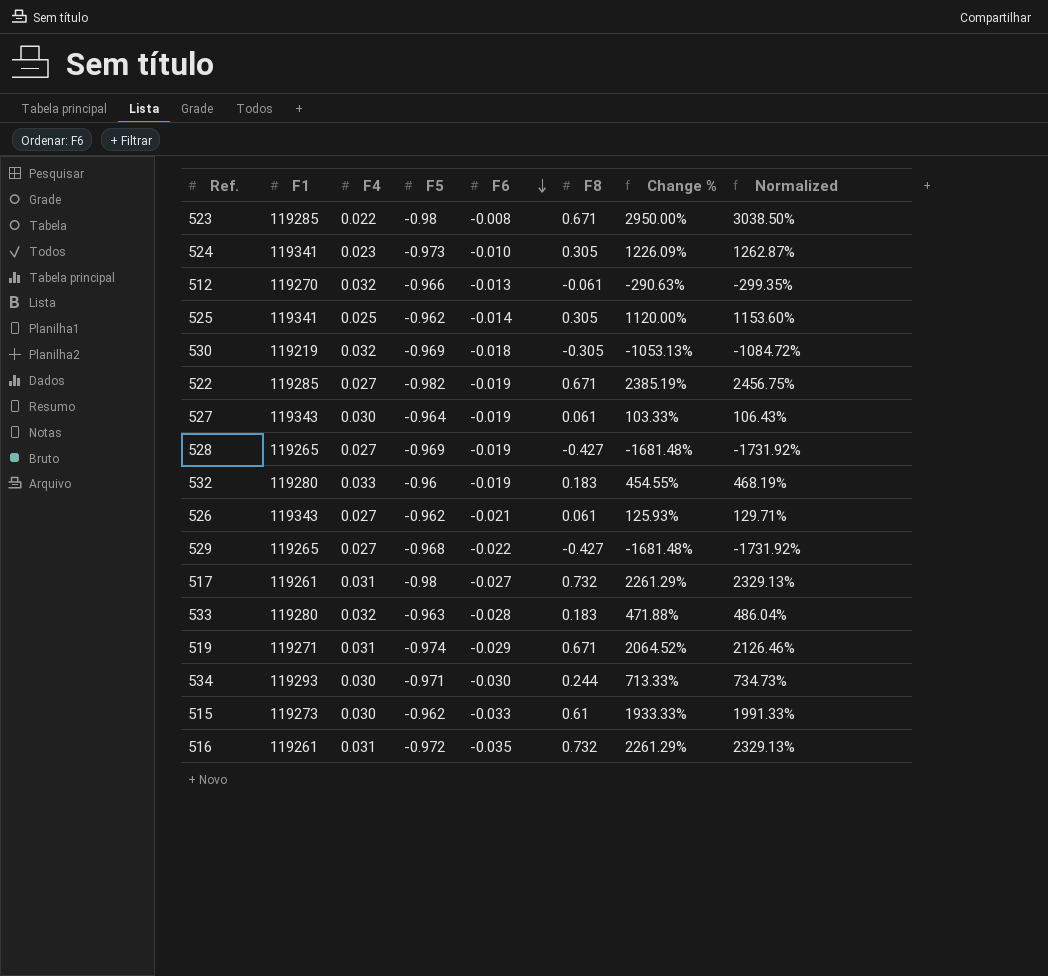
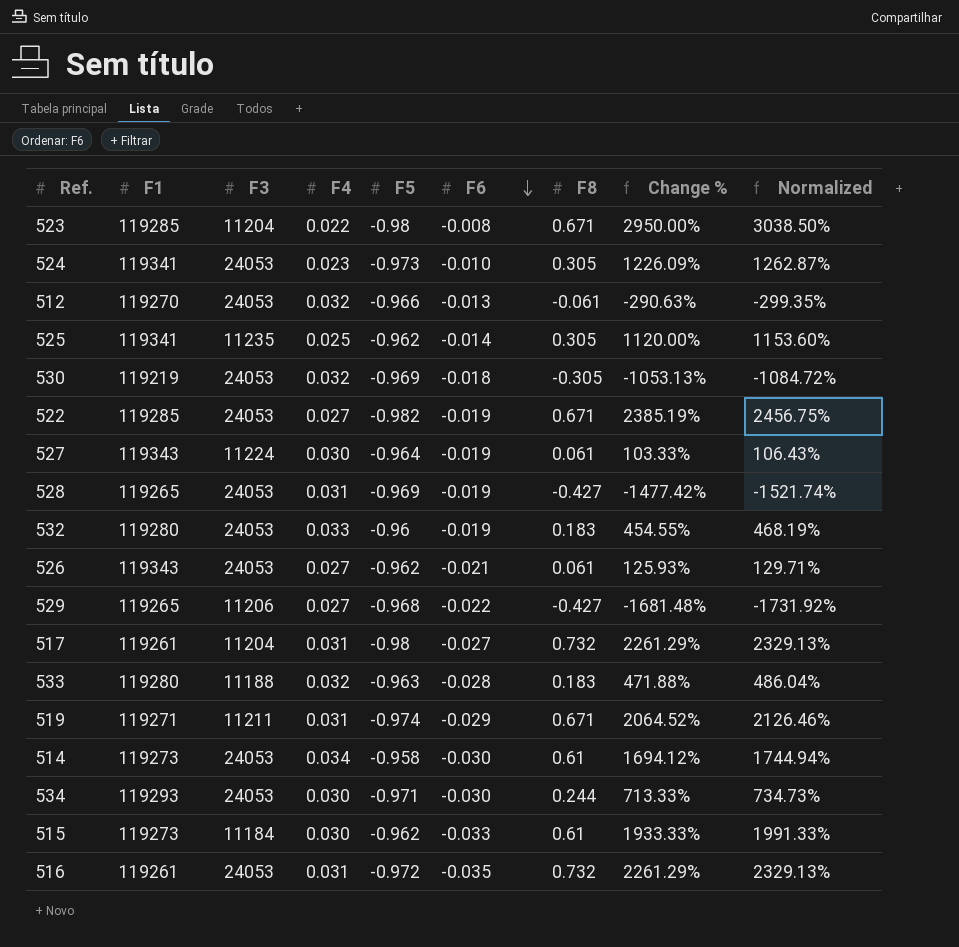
column F3 | position: none -> 3
528 | F4: 0.027 -> 0.031
528 | Change %: -1681.48% -> -1477.42%
528 | Normalized: -1731.92% -> -1521.74%
row 514: none -> 119273 | 24053 | 0.034 | -0.958 | -0.030 | 0.61 | 1694.12% | 1744.94%

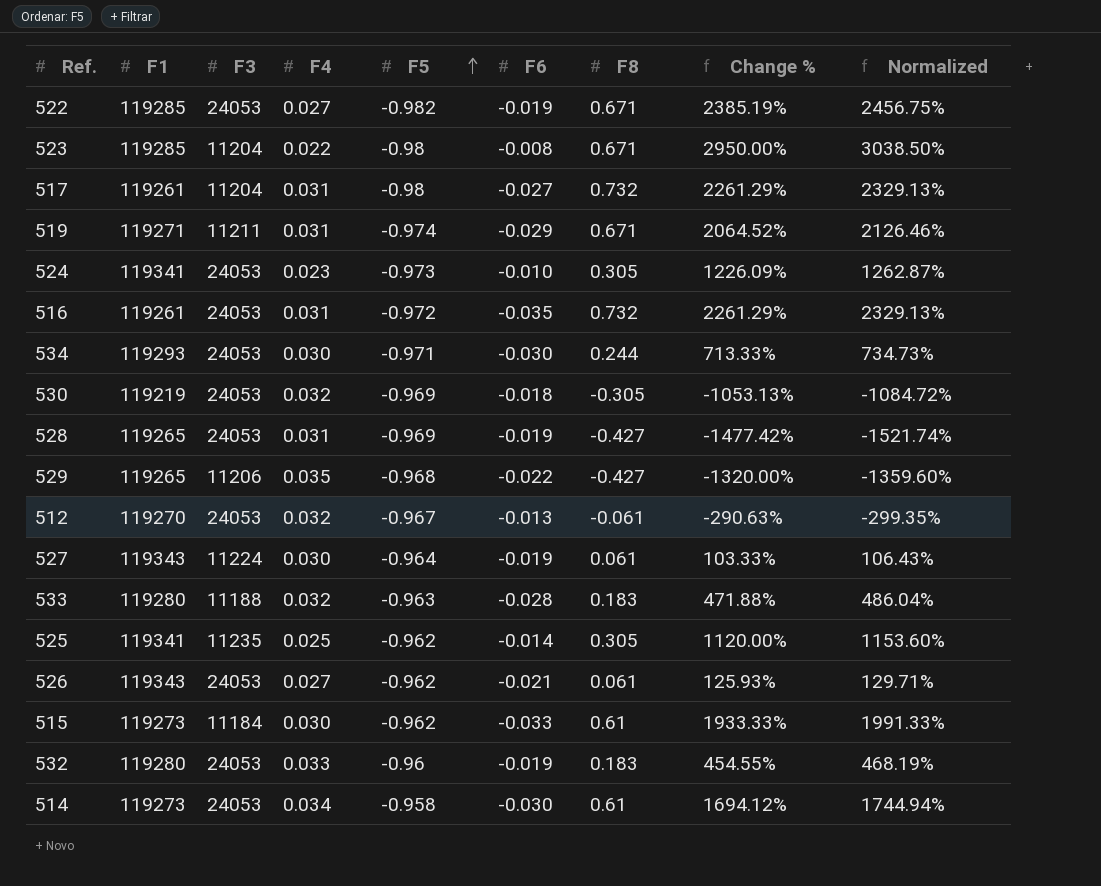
row order: F6 descending -> F5 ascending
529 | F4: 0.027 -> 0.035
529 | Change %: -1681.48% -> -1320.00%
529 | Normalized: -1731.92% -> -1359.60%
512 | F5: -0.966 -> -0.967

